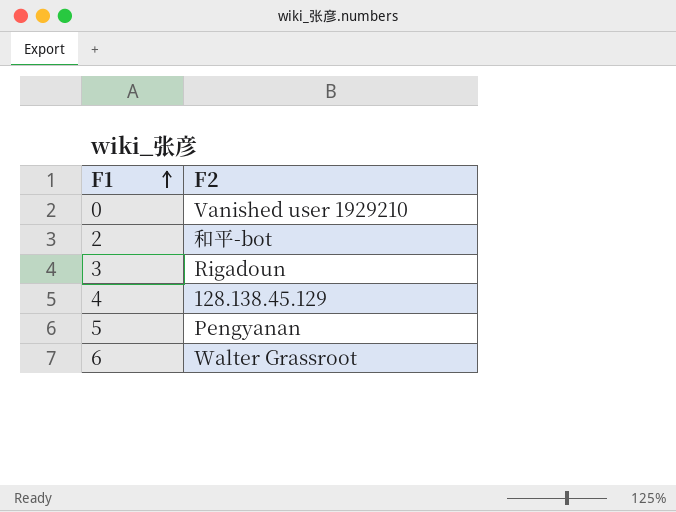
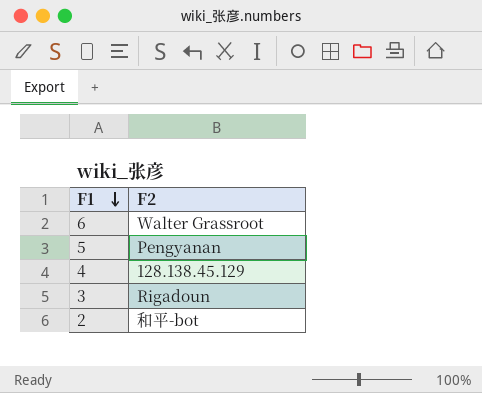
row order: F1 ascending -> F1 descending
row 0: Vanished user 1929210 -> none

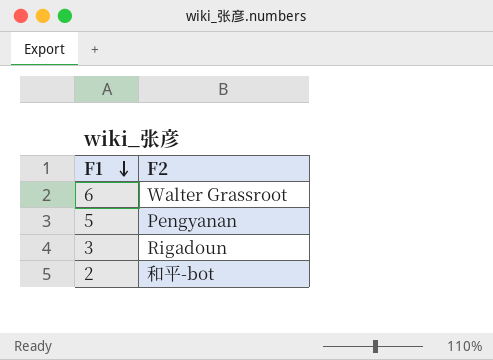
row 4: 128.138.45.129 -> none

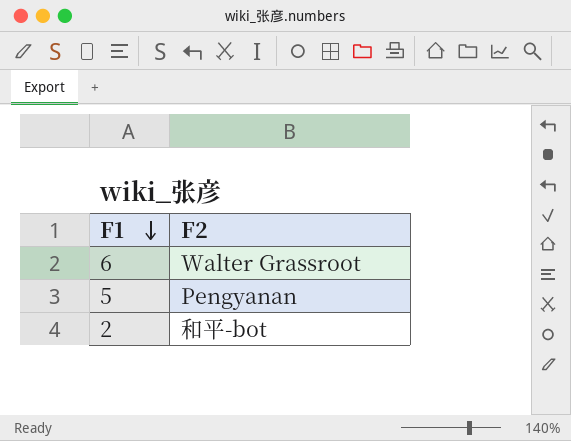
row 3: Rigadoun -> none

